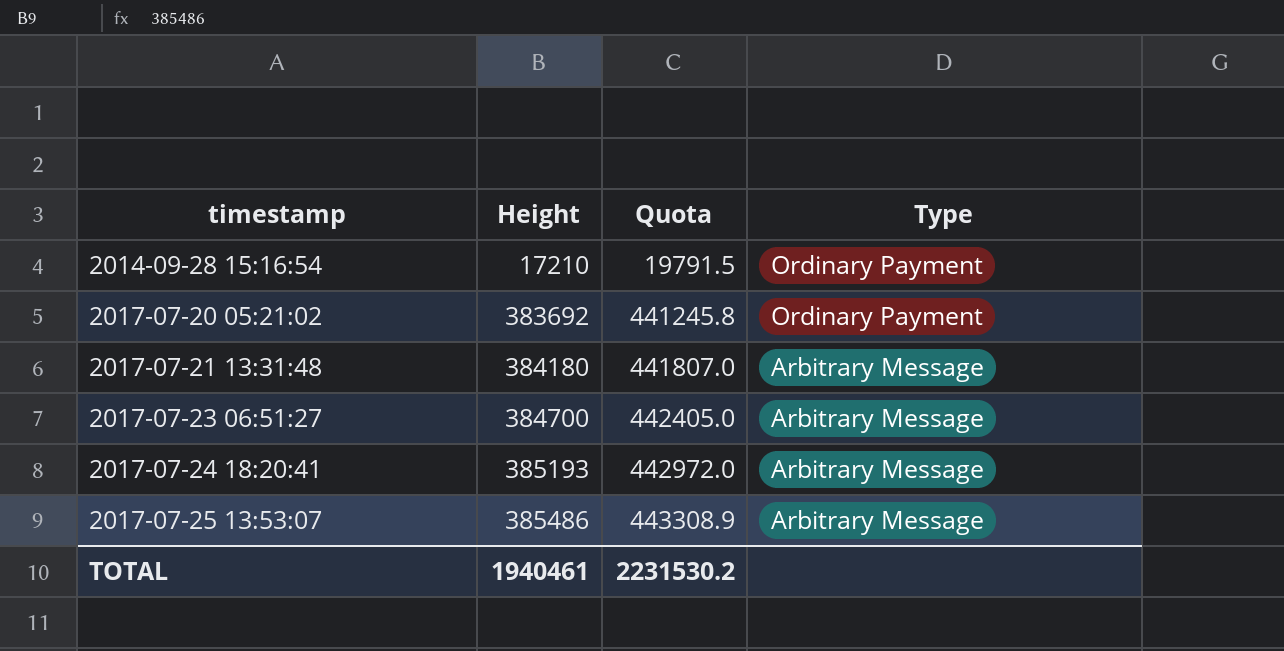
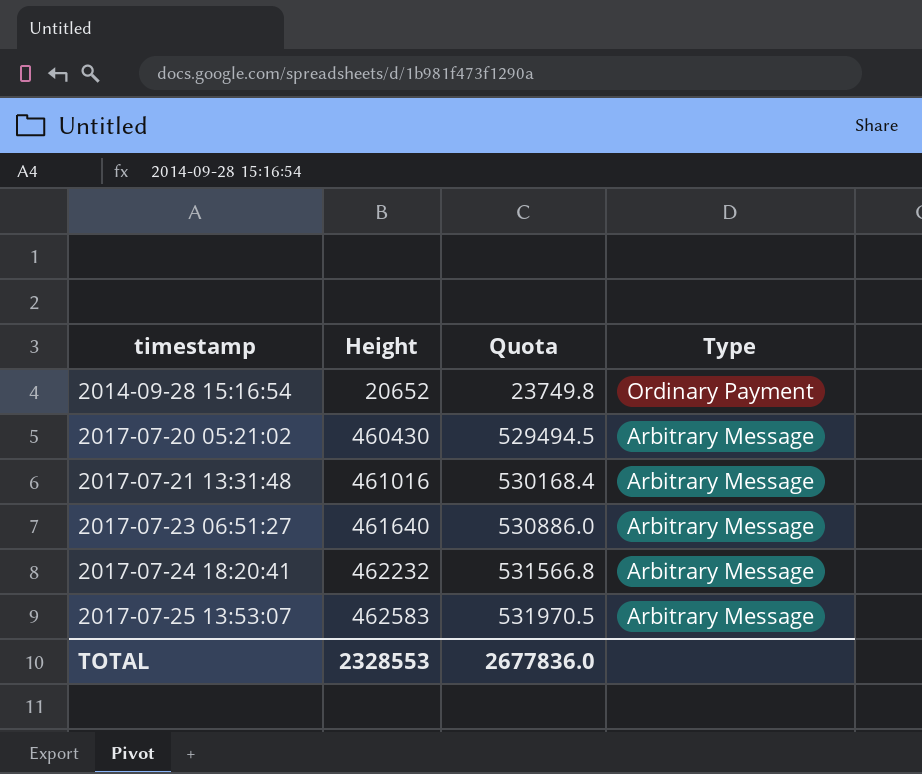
2014-09-28 15:16:54 | Height: 17210 -> 20652
2014-09-28 15:16:54 | Quota: 19791.5 -> 23749.8
2017-07-20 05:21:02 | Height: 383692 -> 460430
2017-07-20 05:21:02 | Quota: 441245.8 -> 529494.5
2017-07-20 05:21:02 | Type: Ordinary Payment -> Arbitrary Message
2017-07-21 13:31:48 | Height: 384180 -> 461016
2017-07-21 13:31:48 | Quota: 441807.0 -> 530168.4
2017-07-23 06:51:27 | Height: 384700 -> 461640
2017-07-23 06:51:27 | Quota: 442405.0 -> 530886.0
2017-07-24 18:20:41 | Height: 385193 -> 462232
2017-07-24 18:20:41 | Quota: 442972.0 -> 531566.8
2017-07-25 13:53:07 | Height: 385486 -> 462583
2017-07-25 13:53:07 | Quota: 443308.9 -> 531970.5
TOTAL | Height: 1940461 -> 2328553
TOTAL | Quota: 2231530.2 -> 2677836.0

